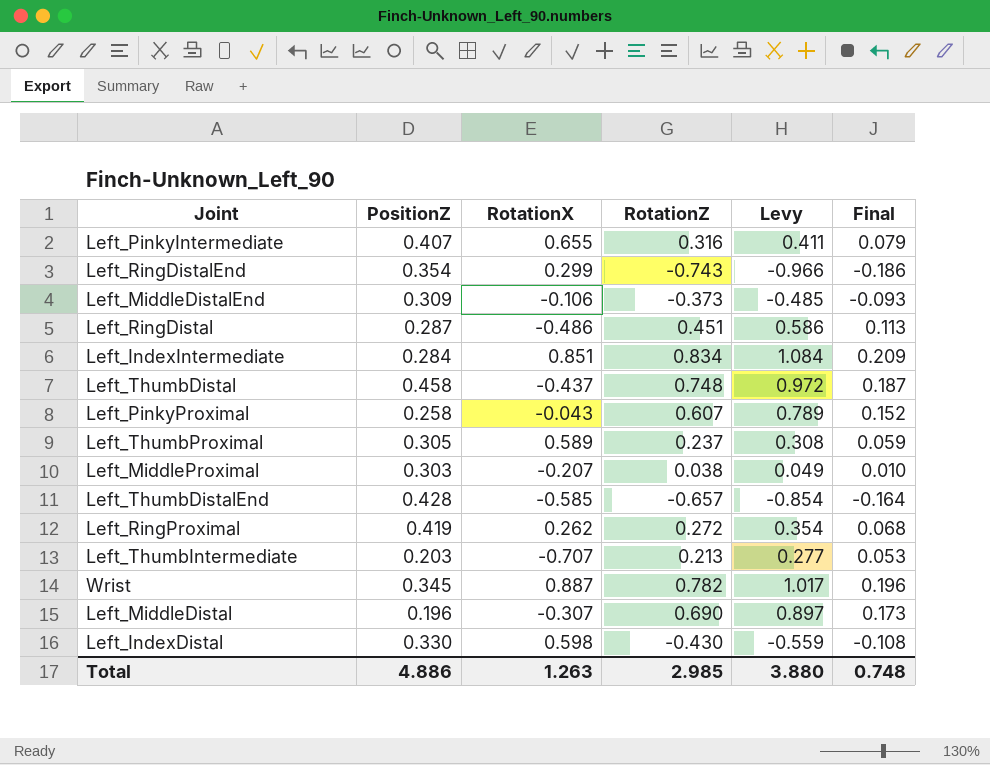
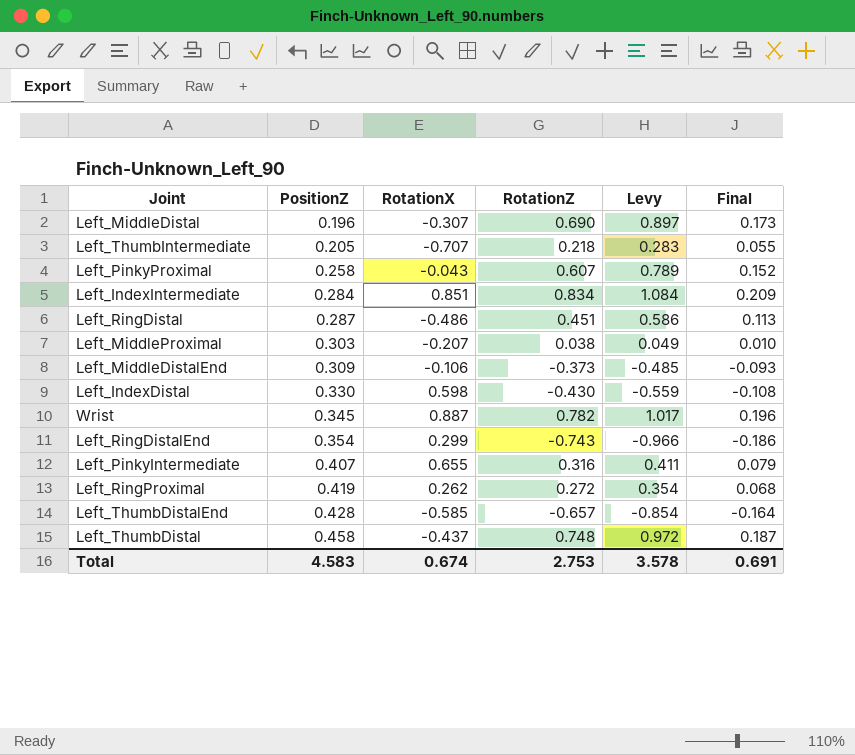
row order: none -> PositionZ ascending
row Left_ThumbProximal: 0.305 | 0.589 | 0.237 | 0.308 | 0.059 -> none
Left_ThumbIntermediate | PositionZ: 0.203 -> 0.205
Left_ThumbIntermediate | RotationZ: 0.213 -> 0.218
Left_ThumbIntermediate | Levy: 0.277 -> 0.283
Left_ThumbIntermediate | Final: 0.053 -> 0.055
Total | PositionZ: 4.886 -> 4.583
Total | RotationX: 1.263 -> 0.674
Total | RotationZ: 2.985 -> 2.753
Total | Levy: 3.880 -> 3.578
Total | Final: 0.748 -> 0.691

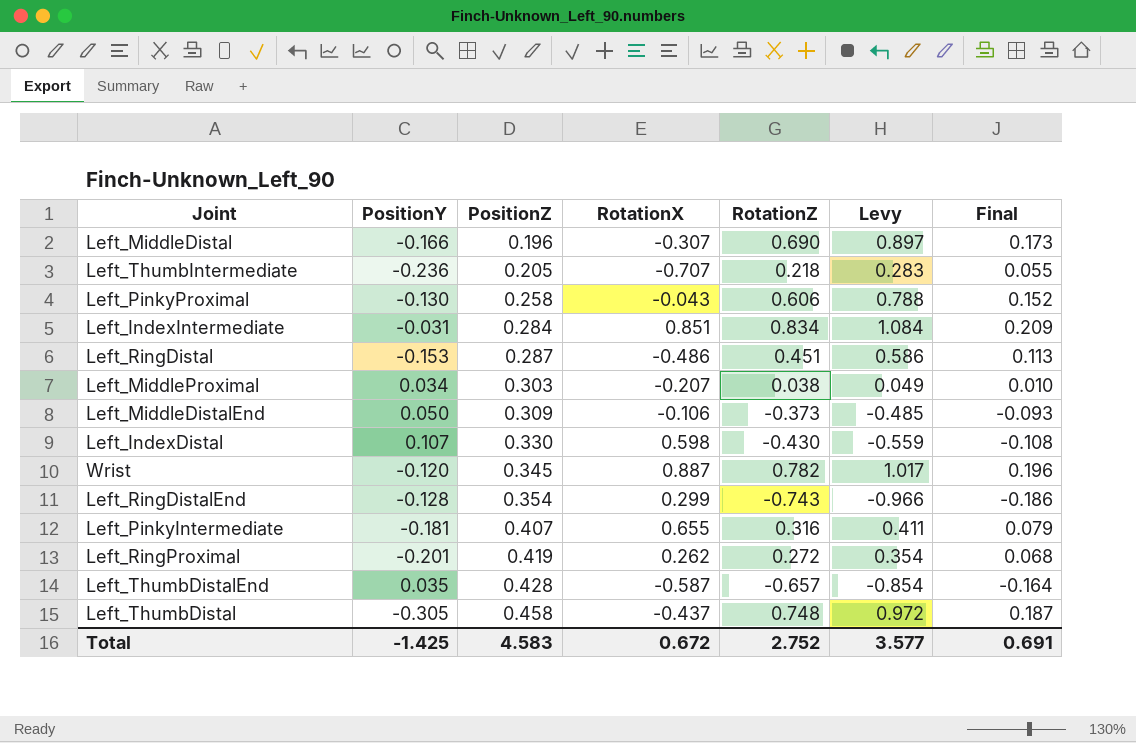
column PositionY | position: none -> 2
Left_PinkyProximal | RotationZ: 0.607 -> 0.606
Left_PinkyProximal | Levy: 0.789 -> 0.788
Left_ThumbDistalEnd | RotationX: -0.585 -> -0.587
Total | RotationX: 0.674 -> 0.672
Total | RotationZ: 2.753 -> 2.752
Total | Levy: 3.578 -> 3.577

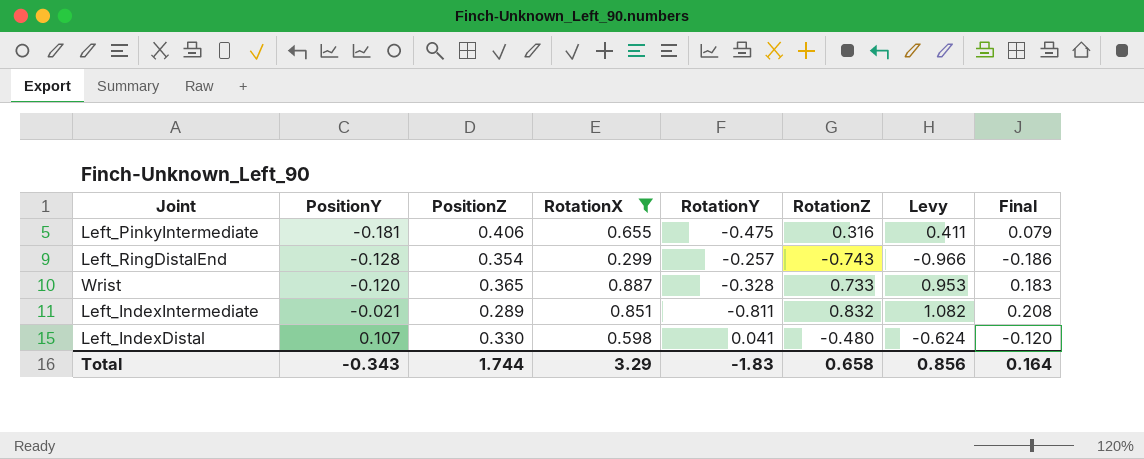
filter: none -> RotationX >= 0.299
row order: PositionZ ascending -> PositionY ascending
column RotationY | position: none -> 5
Left_PinkyIntermediate | PositionZ: 0.407 -> 0.406
Wrist | PositionZ: 0.345 -> 0.365
Wrist | RotationZ: 0.782 -> 0.733
Wrist | Levy: 1.017 -> 0.953
Wrist | Final: 0.196 -> 0.183
Left_IndexIntermediate | PositionY: -0.031 -> -0.021
Left_IndexIntermediate | PositionZ: 0.284 -> 0.289
Left_IndexIntermediate | RotationZ: 0.834 -> 0.832
Left_IndexIntermediate | Levy: 1.084 -> 1.082
Left_IndexIntermediate | Final: 0.209 -> 0.208
Left_IndexDistal | RotationZ: -0.430 -> -0.480
Left_IndexDistal | Levy: -0.559 -> -0.624
Left_IndexDistal | Final: -0.108 -> -0.120
Total | PositionY: -1.425 -> -0.343
Total | PositionZ: 4.583 -> 1.744
Total | RotationX: 0.672 -> 3.29
Total | RotationZ: 2.752 -> 0.658
Total | Levy: 3.577 -> 0.856
Total | Final: 0.691 -> 0.164

